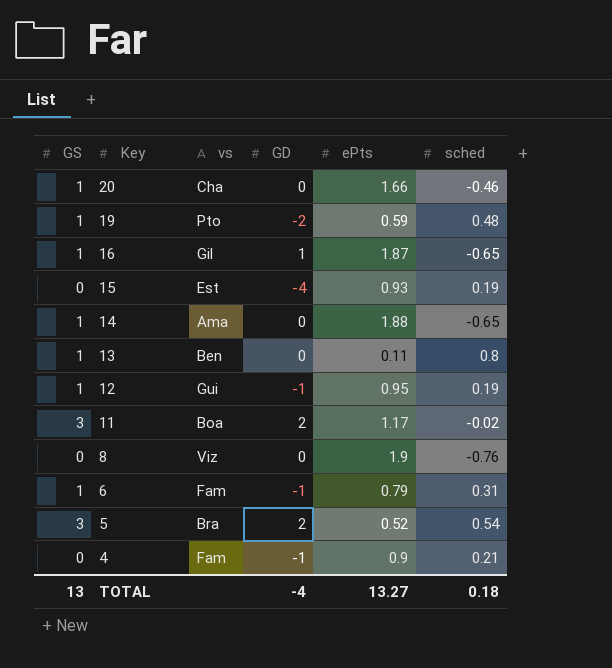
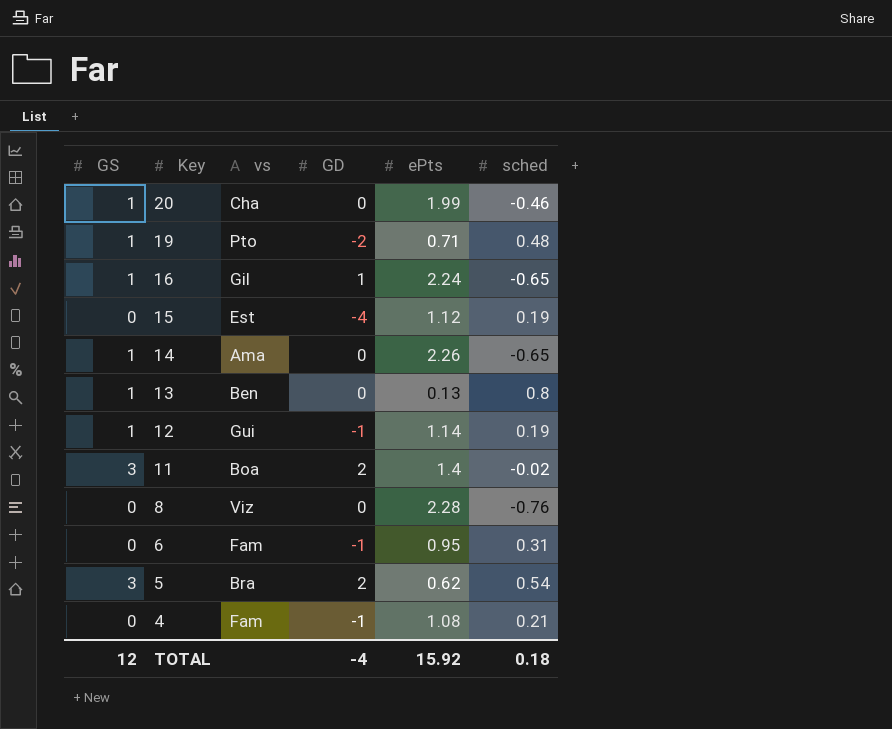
20 | ePts: 1.66 -> 1.99
19 | ePts: 0.59 -> 0.71
16 | ePts: 1.87 -> 2.24
15 | ePts: 0.93 -> 1.12
14 | ePts: 1.88 -> 2.26
13 | ePts: 0.11 -> 0.13
12 | ePts: 0.95 -> 1.14
11 | ePts: 1.17 -> 1.4
8 | ePts: 1.9 -> 2.28
6 | GS: 1 -> 0
6 | ePts: 0.79 -> 0.95
5 | ePts: 0.52 -> 0.62
4 | ePts: 0.9 -> 1.08
TOTAL | GS: 13 -> 12
TOTAL | ePts: 13.27 -> 15.92

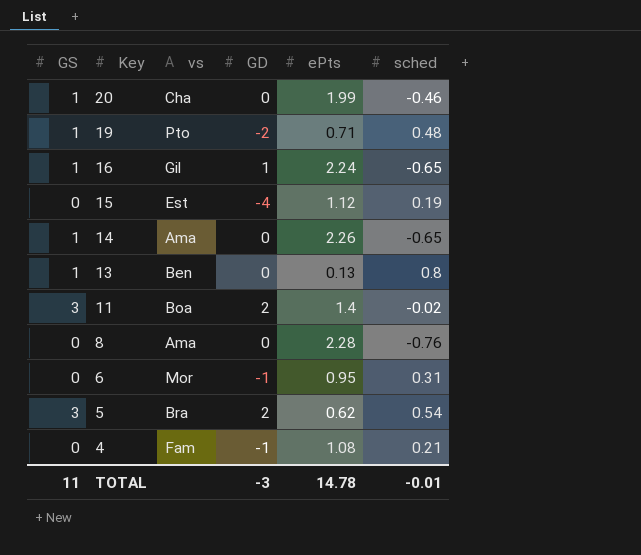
row 12: 1 | Gui | -1 | 1.14 | 0.19 -> none
8 | vs: Viz -> Ama
6 | vs: Fam -> Mor
TOTAL | GS: 12 -> 11
TOTAL | GD: -4 -> -3
TOTAL | ePts: 15.92 -> 14.78
TOTAL | sched: 0.18 -> -0.01

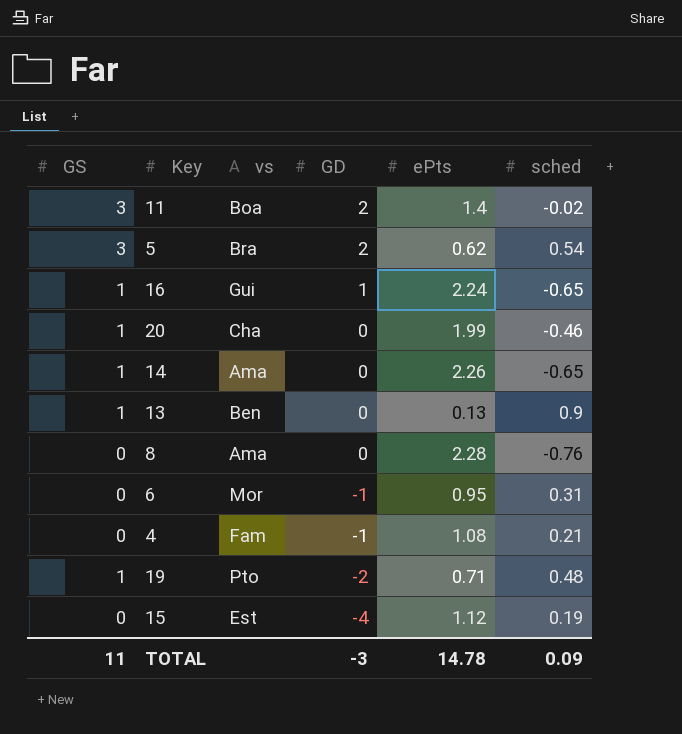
row order: Key descending -> GD descending
16 | vs: Gil -> Gui
13 | sched: 0.8 -> 0.9
TOTAL | sched: -0.01 -> 0.09

